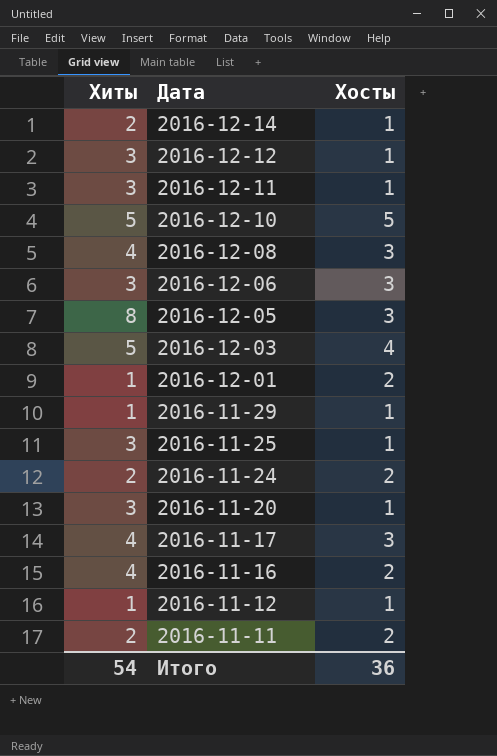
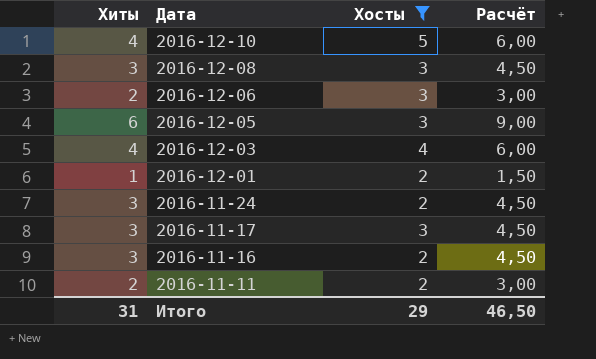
filter: none -> Хосты != 1
column Расчёт | formula: none -> [Хиты] * 1,5
2016-12-10 | Хиты: 5 -> 4
2016-12-08 | Хиты: 4 -> 3
2016-12-06 | Хиты: 3 -> 2
2016-12-05 | Хиты: 8 -> 6
2016-12-03 | Хиты: 5 -> 4
2016-11-24 | Хиты: 2 -> 3
2016-11-17 | Хиты: 4 -> 3
2016-11-16 | Хиты: 4 -> 3
Итого | Хиты: 54 -> 31
Итого | Хосты: 36 -> 29

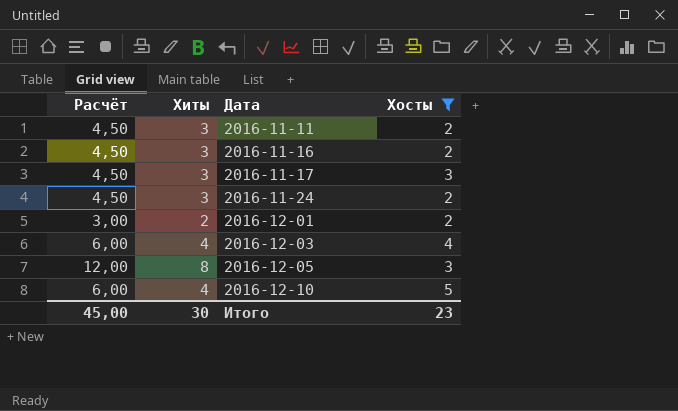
row order: Дата descending -> Дата ascending
column Расчёт | position: 4 -> 1
row 2016-12-08: 3 | 3 | 4,50 -> none
row 2016-12-06: 2 | 3 | 3,00 -> none
2016-11-11 | Расчёт: 3,00 -> 4,50
2016-11-11 | Хиты: 2 -> 3
2016-12-01 | Расчёт: 1,50 -> 3,00
2016-12-01 | Хиты: 1 -> 2
2016-12-05 | Расчёт: 9,00 -> 12,00
2016-12-05 | Хиты: 6 -> 8
Итого | Расчёт: 46,50 -> 45,00
Итого | Хиты: 31 -> 30
Итого | Хосты: 29 -> 23

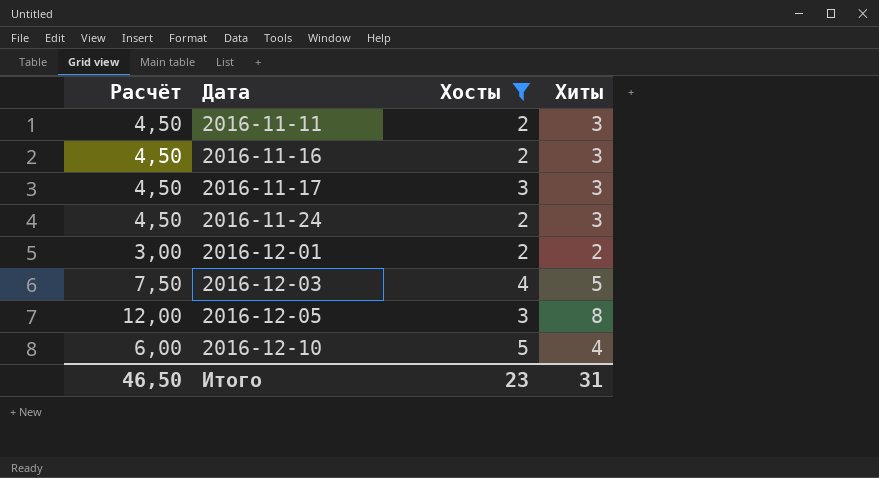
column Хиты | position: 2 -> 4
2016-12-03 | Расчёт: 6,00 -> 7,50
2016-12-03 | Хиты: 4 -> 5
Итого | Расчёт: 45,00 -> 46,50
Итого | Хиты: 30 -> 31

